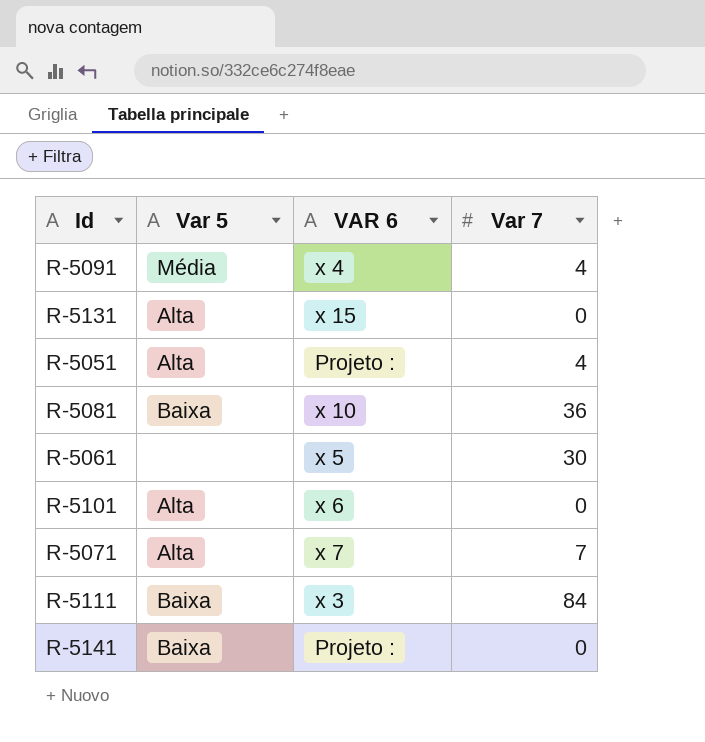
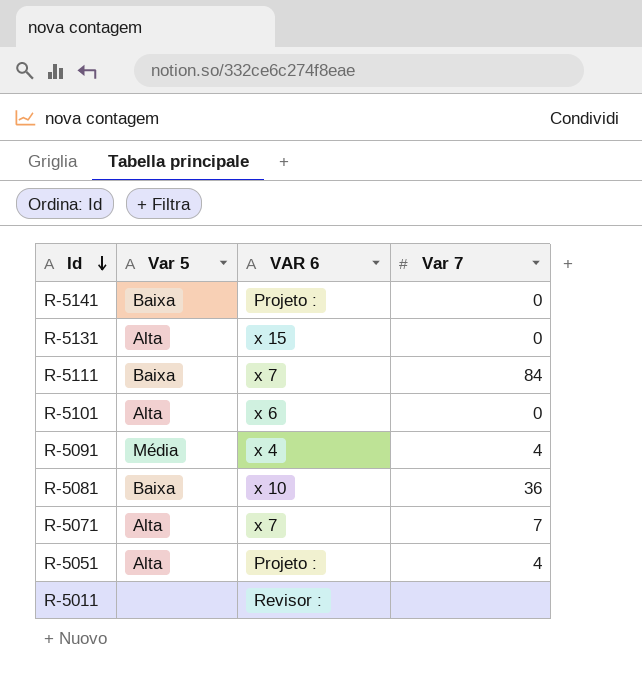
row order: none -> Id descending
row R-5061: none | x 5 | 30 -> none
R-5111 | VAR 6: x 3 -> x 7
row R-5011: none -> none | Revisor : | none

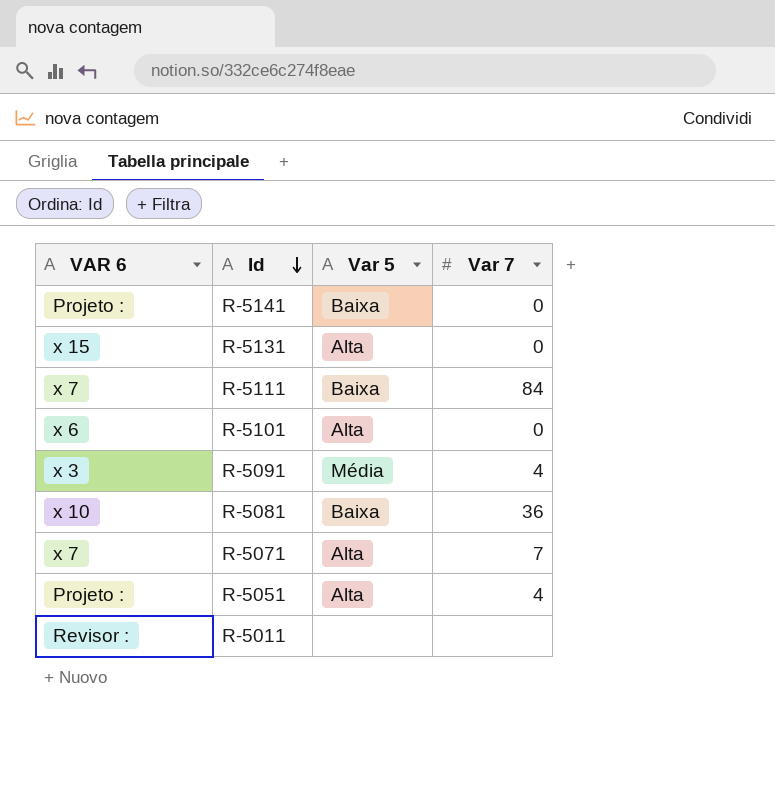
column VAR 6 | position: 3 -> 1
R-5091 | VAR 6: x 4 -> x 3

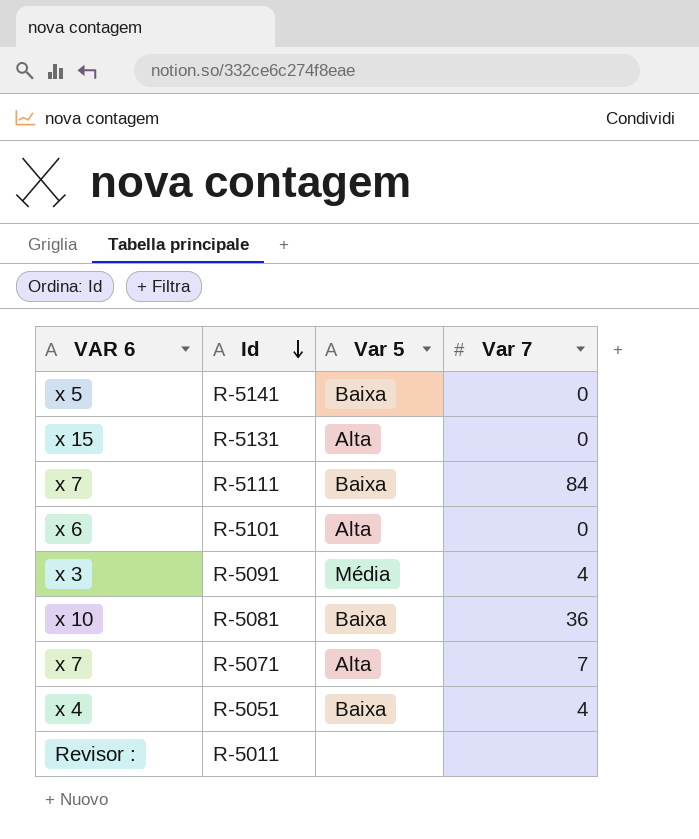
R-5141 | VAR 6: Projeto : -> x 5
R-5051 | VAR 6: Projeto : -> x 4
R-5051 | Var 5: Alta -> Baixa

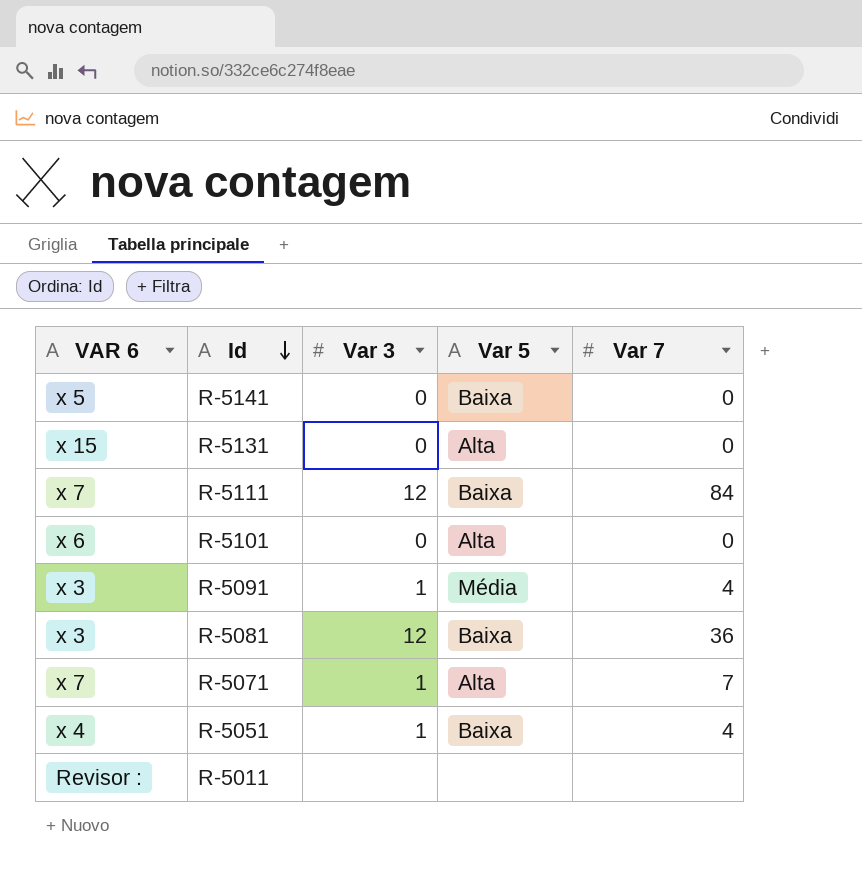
column Var 3 | position: none -> 3
R-5081 | VAR 6: x 10 -> x 3

